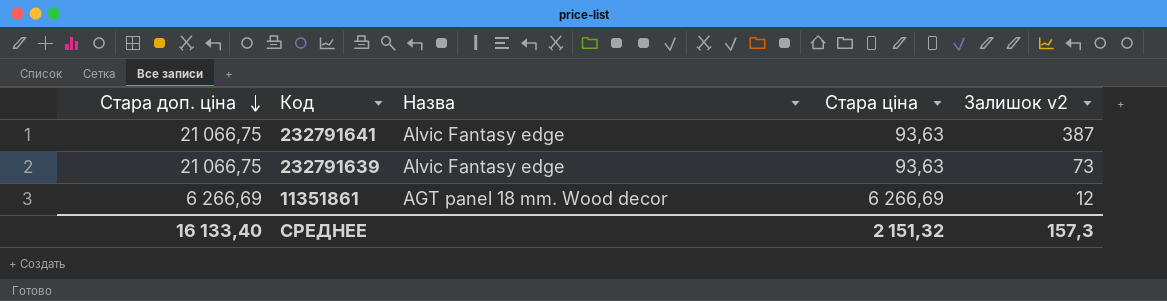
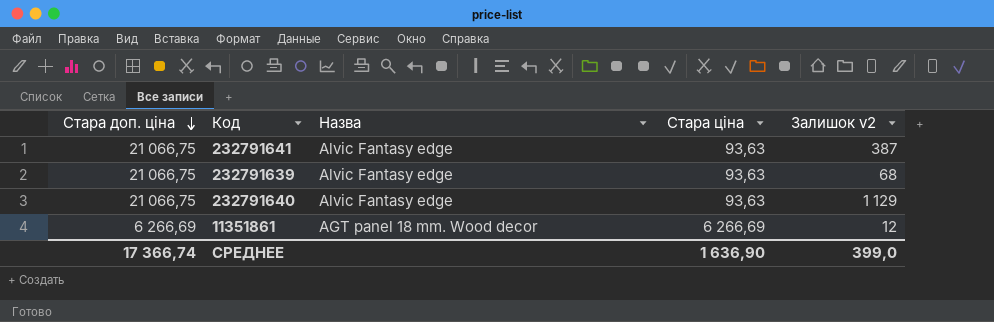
232791639 | Залишок v2: 73 -> 68
row 232791640: none -> 21 066,75 | Alvic Fantasy edge | 93,63 | 1 129
СРЕДНЕЕ | Стара доп. ціна: 16 133,40 -> 17 366,74
СРЕДНЕЕ | Стара ціна: 2 151,32 -> 1 636,90
СРЕДНЕЕ | Залишок v2: 157,3 -> 399,0

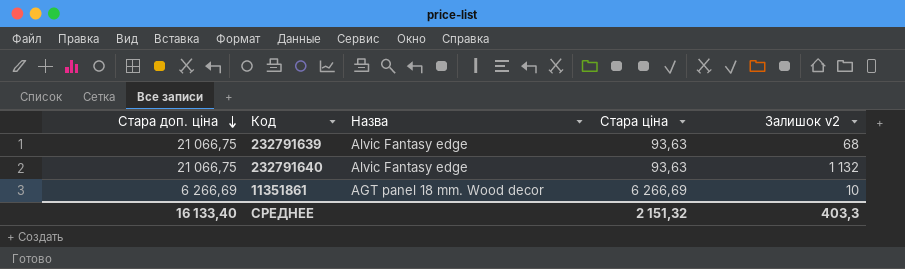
row 232791641: 21 066,75 | Alvic Fantasy edge | 93,63 | 387 -> none
232791640 | Залишок v2: 1 129 -> 1 132
11351861 | Залишок v2: 12 -> 10
СРЕДНЕЕ | Стара доп. ціна: 17 366,74 -> 16 133,40
СРЕДНЕЕ | Стара ціна: 1 636,90 -> 2 151,32
СРЕДНЕЕ | Залишок v2: 399,0 -> 403,3

